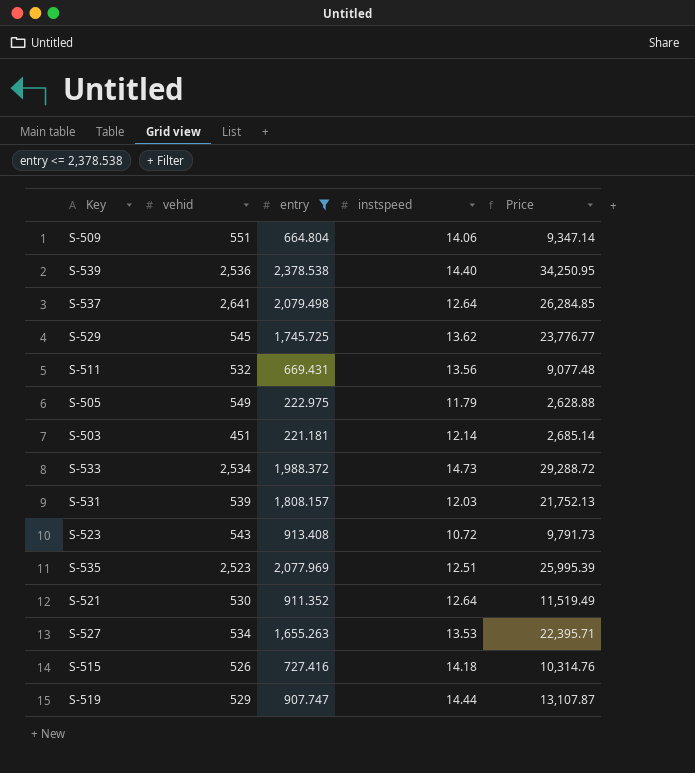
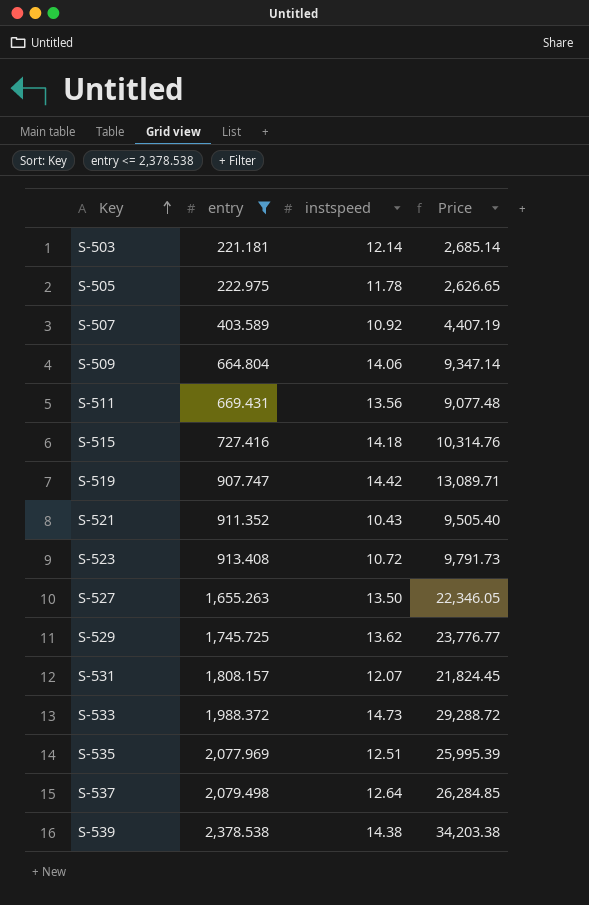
row order: none -> Key ascending
column vehid | position: 2 -> none
S-505 | instspeed: 11.79 -> 11.78
S-505 | Price: 2,628.88 -> 2,626.65
row S-507: none -> 403.589 | 10.92 | 4,407.19
S-519 | instspeed: 14.44 -> 14.42
S-519 | Price: 13,107.87 -> 13,089.71
S-521 | instspeed: 12.64 -> 10.43
S-521 | Price: 11,519.49 -> 9,505.40
S-527 | instspeed: 13.53 -> 13.50
S-527 | Price: 22,395.71 -> 22,346.05
S-531 | instspeed: 12.03 -> 12.07
S-531 | Price: 21,752.13 -> 21,824.45
S-539 | instspeed: 14.40 -> 14.38
S-539 | Price: 34,250.95 -> 34,203.38

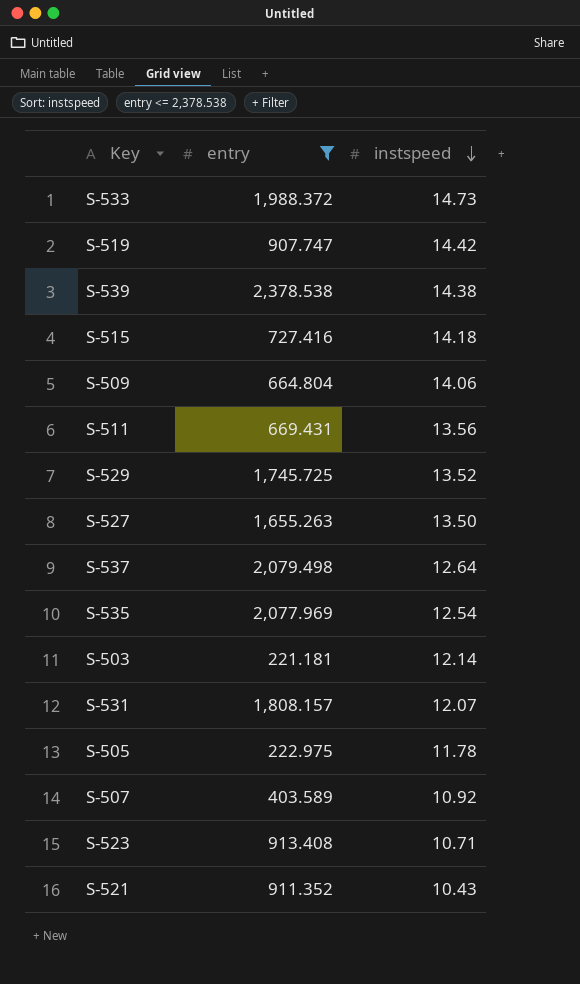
row order: Key ascending -> instspeed descending
column Price | formula: [entry] * [instspeed] -> none
S-529 | instspeed: 13.62 -> 13.52
S-535 | instspeed: 12.51 -> 12.54
S-523 | instspeed: 10.72 -> 10.71

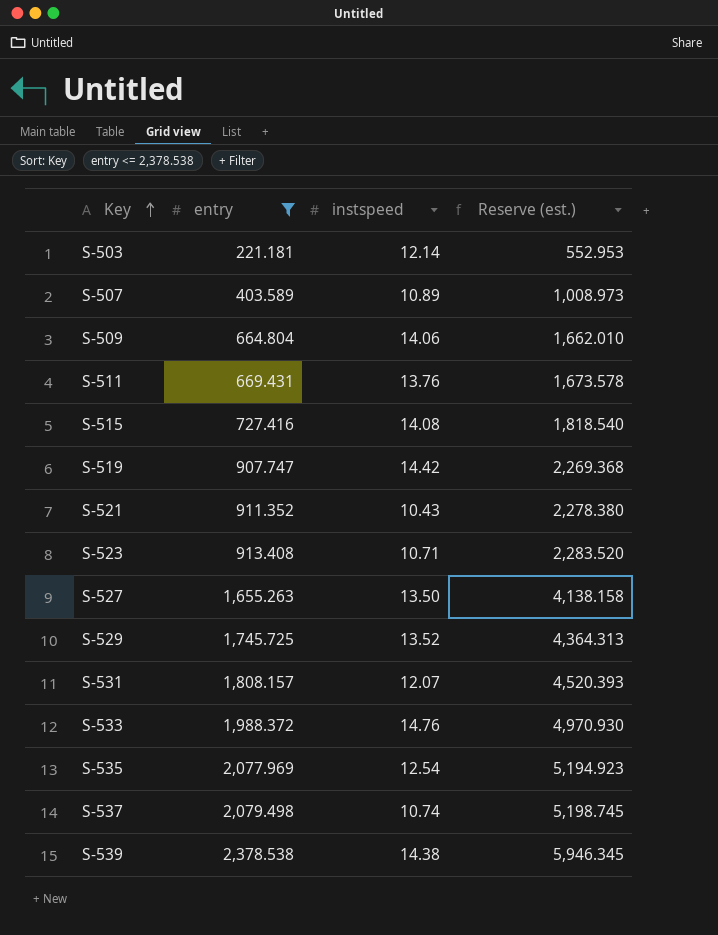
row order: instspeed descending -> Key ascending
column Reserve (est.) | formula: none -> [entry] * 2.5
row S-505: 222.975 | 11.78 -> none
S-507 | instspeed: 10.92 -> 10.89
S-511 | instspeed: 13.56 -> 13.76
S-515 | instspeed: 14.18 -> 14.08
S-533 | instspeed: 14.73 -> 14.76
S-537 | instspeed: 12.64 -> 10.74

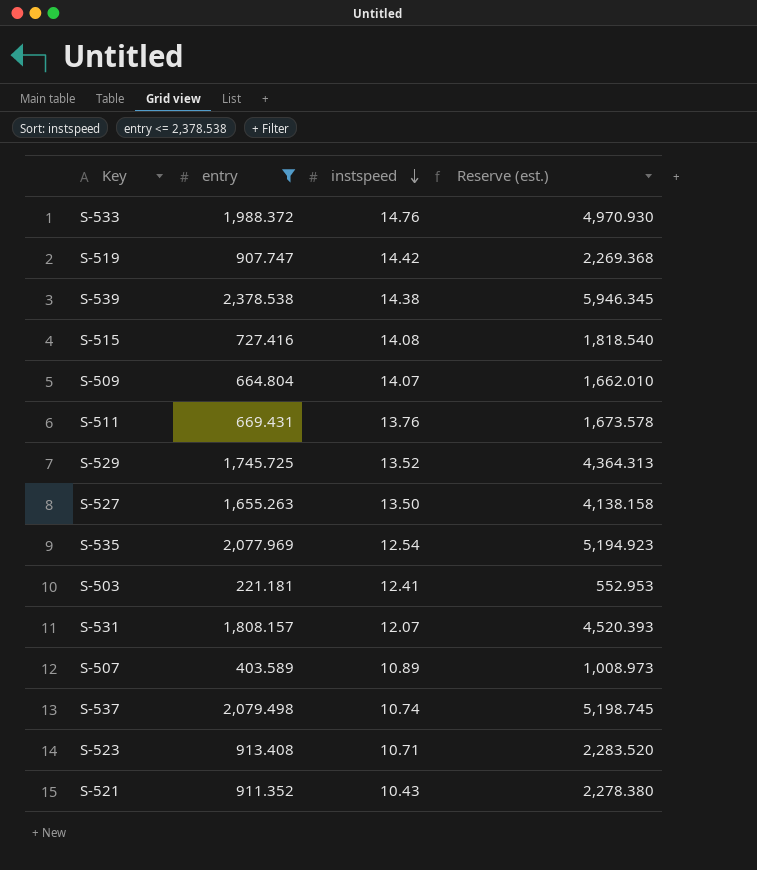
row order: Key ascending -> instspeed descending
S-509 | instspeed: 14.06 -> 14.07
S-503 | instspeed: 12.14 -> 12.41

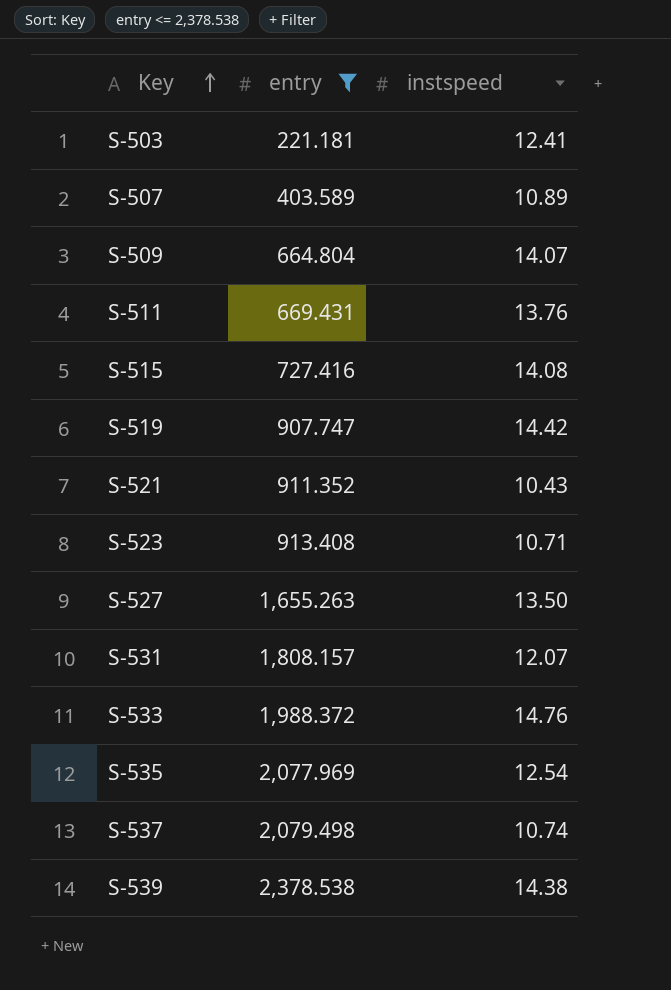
row order: instspeed descending -> Key ascending
column Reserve (est.) | formula: [entry] * 2.5 -> none
row S-529: 1,745.725 | 13.52 | 4,364.313 -> none

